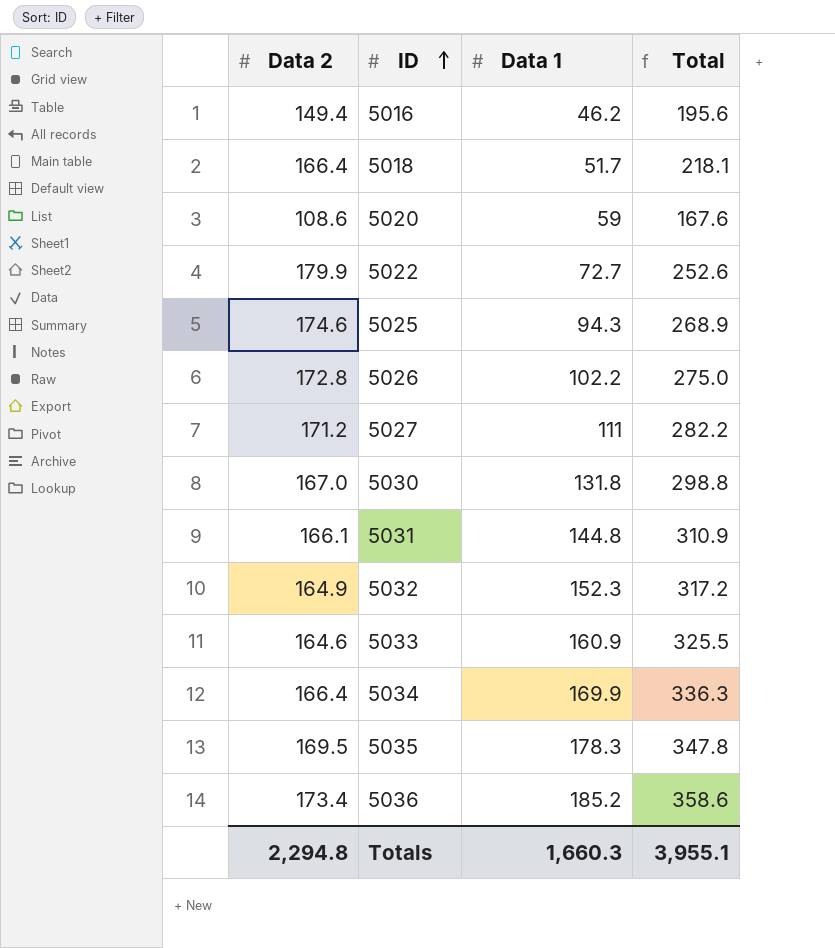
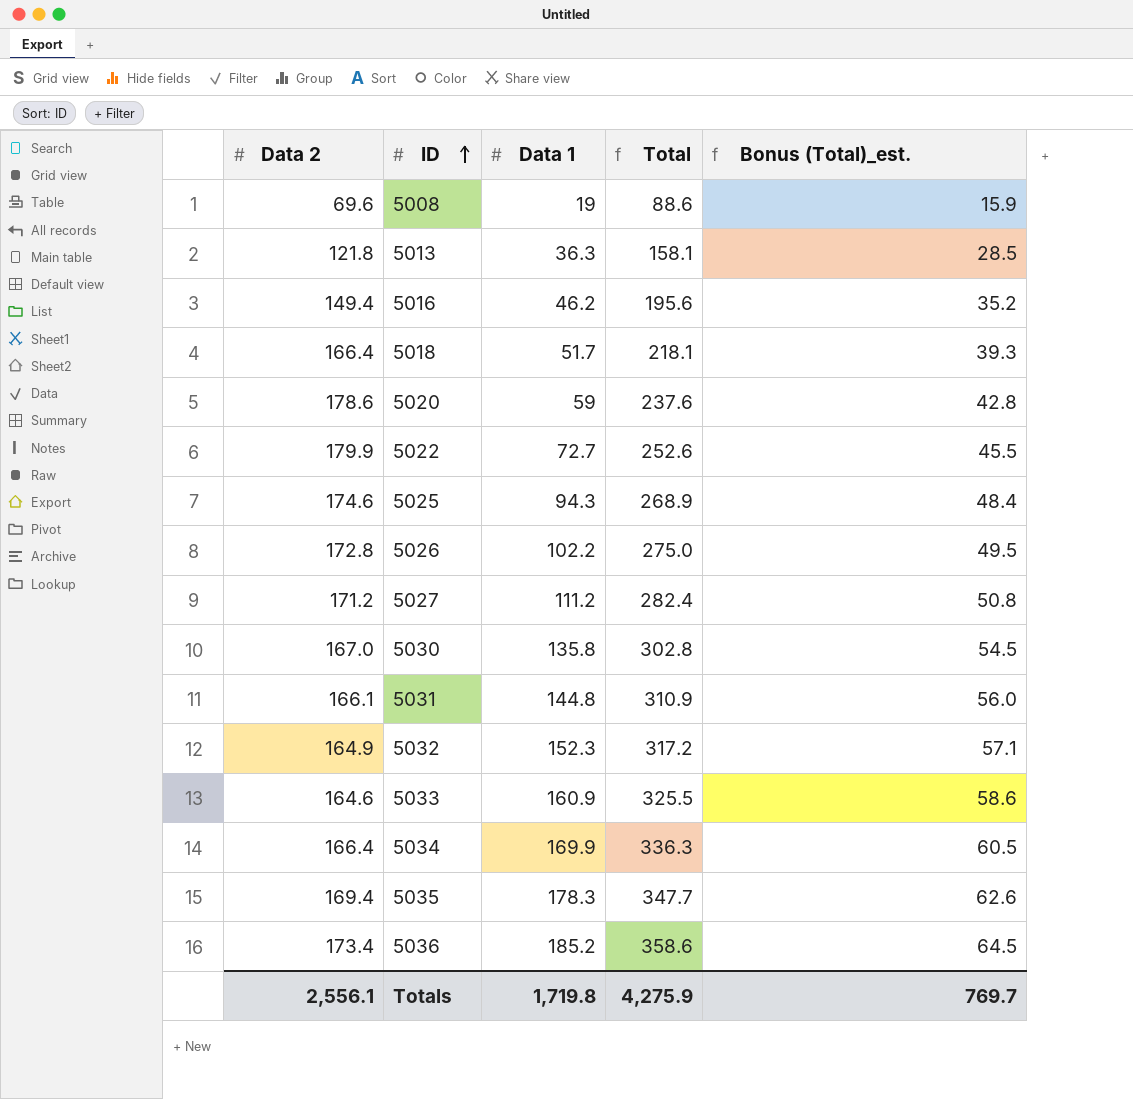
column Bonus (Total)_est. | formula: none -> [Total] * 0.18
row 5008: none -> 69.6 | 19 | 88.6 | 15.9
row 5013: none -> 121.8 | 36.3 | 158.1 | 28.5
5020 | Data 2: 108.6 -> 178.6
5020 | Total: 167.6 -> 237.6
5027 | Data 1: 111 -> 111.2
5027 | Total: 282.2 -> 282.4
5030 | Data 1: 131.8 -> 135.8
5030 | Total: 298.8 -> 302.8
5035 | Data 2: 169.5 -> 169.4
5035 | Total: 347.8 -> 347.7
Totals | Data 2: 2,294.8 -> 2,556.1
Totals | Data 1: 1,660.3 -> 1,719.8
Totals | Total: 3,955.1 -> 4,275.9

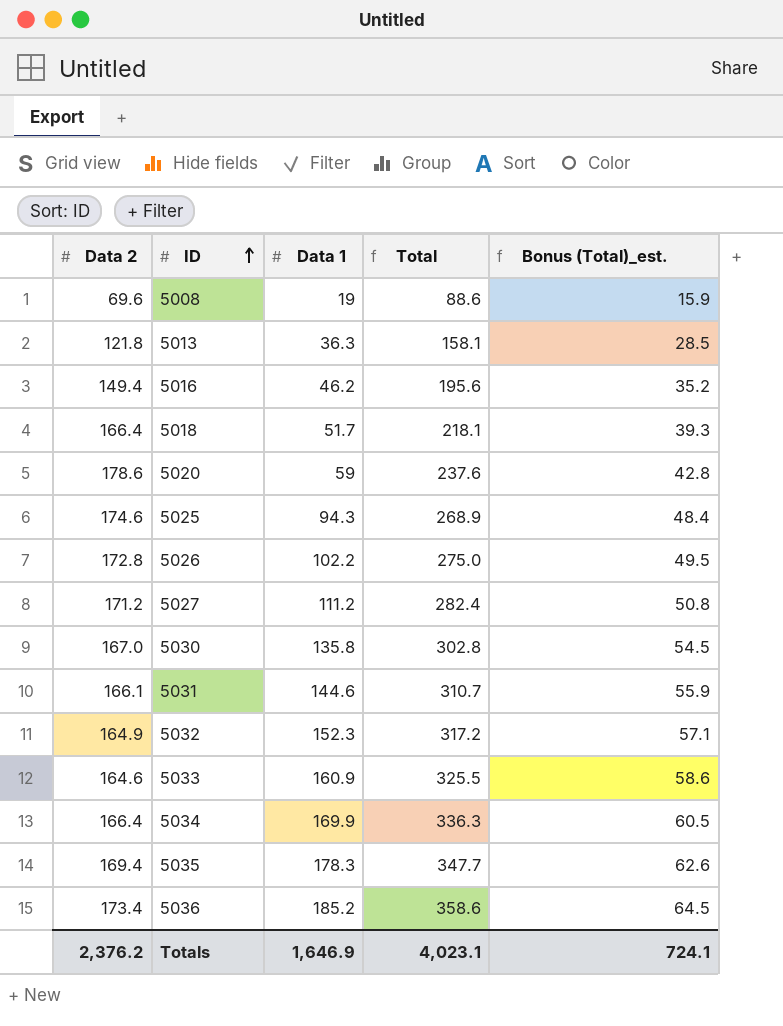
row 5022: 179.9 | 72.7 | 252.6 | 45.5 -> none
5031 | Data 1: 144.8 -> 144.6
5031 | Total: 310.9 -> 310.7
5031 | Bonus (Total)_est.: 56.0 -> 55.9
Totals | Data 2: 2,556.1 -> 2,376.2
Totals | Data 1: 1,719.8 -> 1,646.9
Totals | Total: 4,275.9 -> 4,023.1
Totals | Bonus (Total)_est.: 769.7 -> 724.1

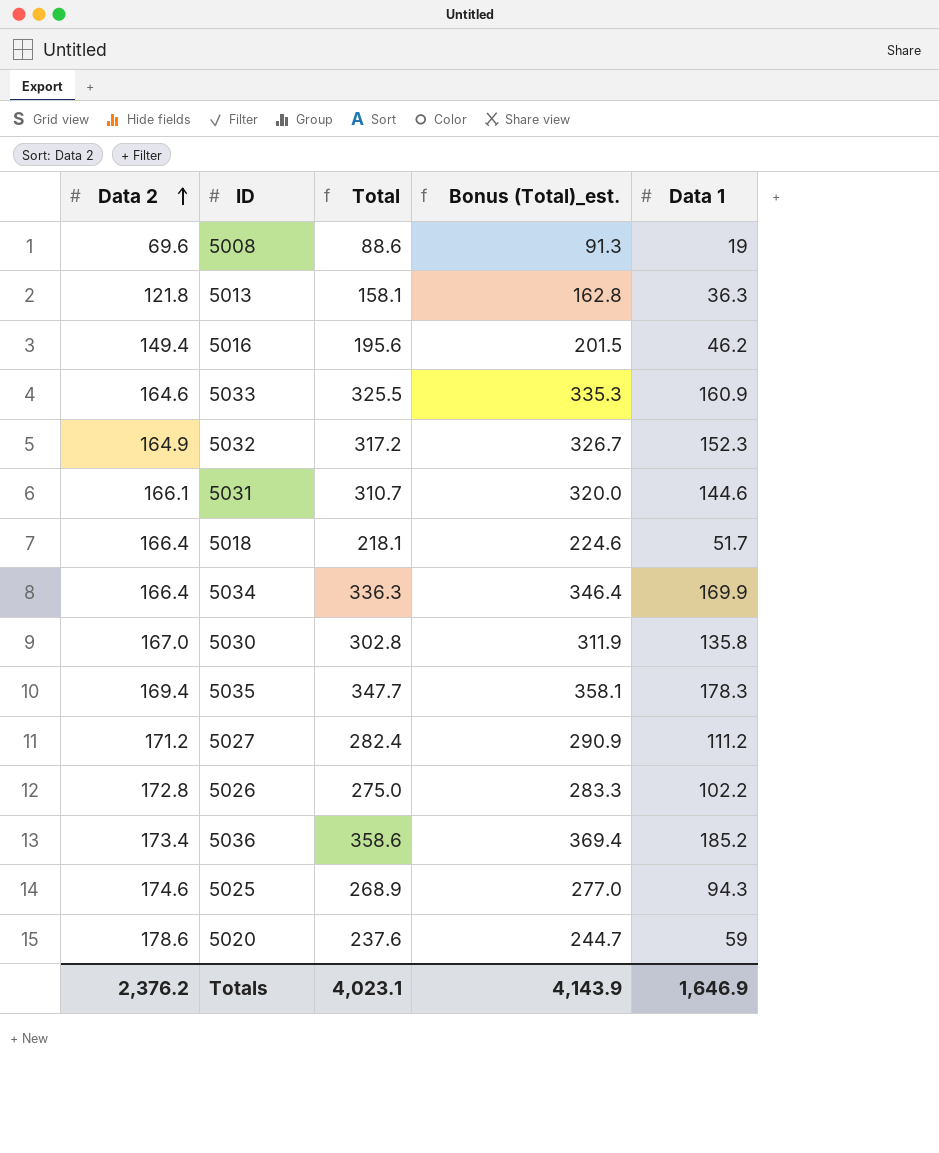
row order: ID ascending -> Data 2 ascending
column Bonus (Total)_est. | formula: [Total] * 0.18 -> [Total] * 1.03
column Data 1 | position: 3 -> 5
Totals | Bonus (Total)_est.: 724.1 -> 4,143.9

